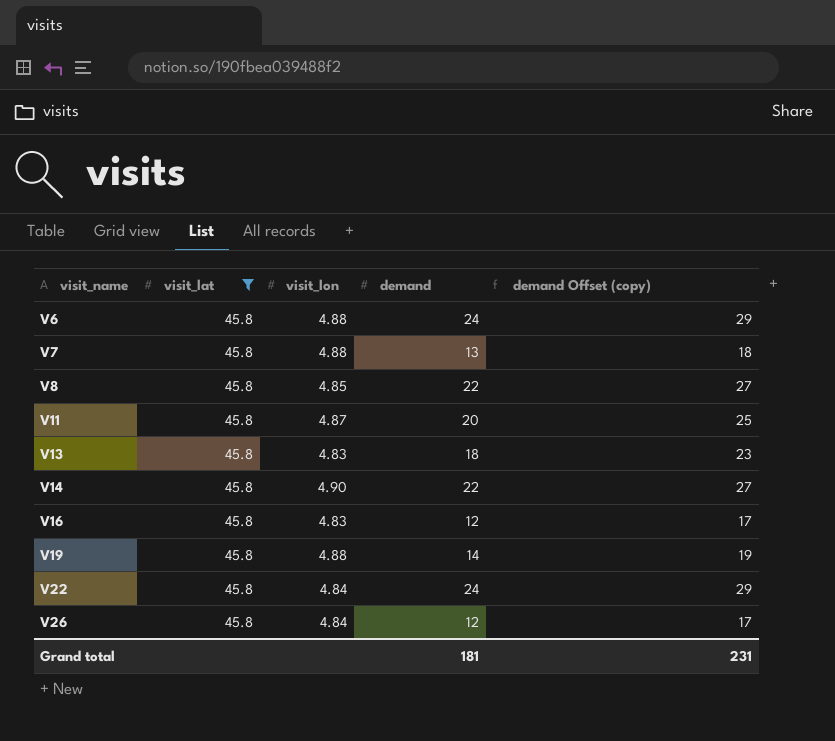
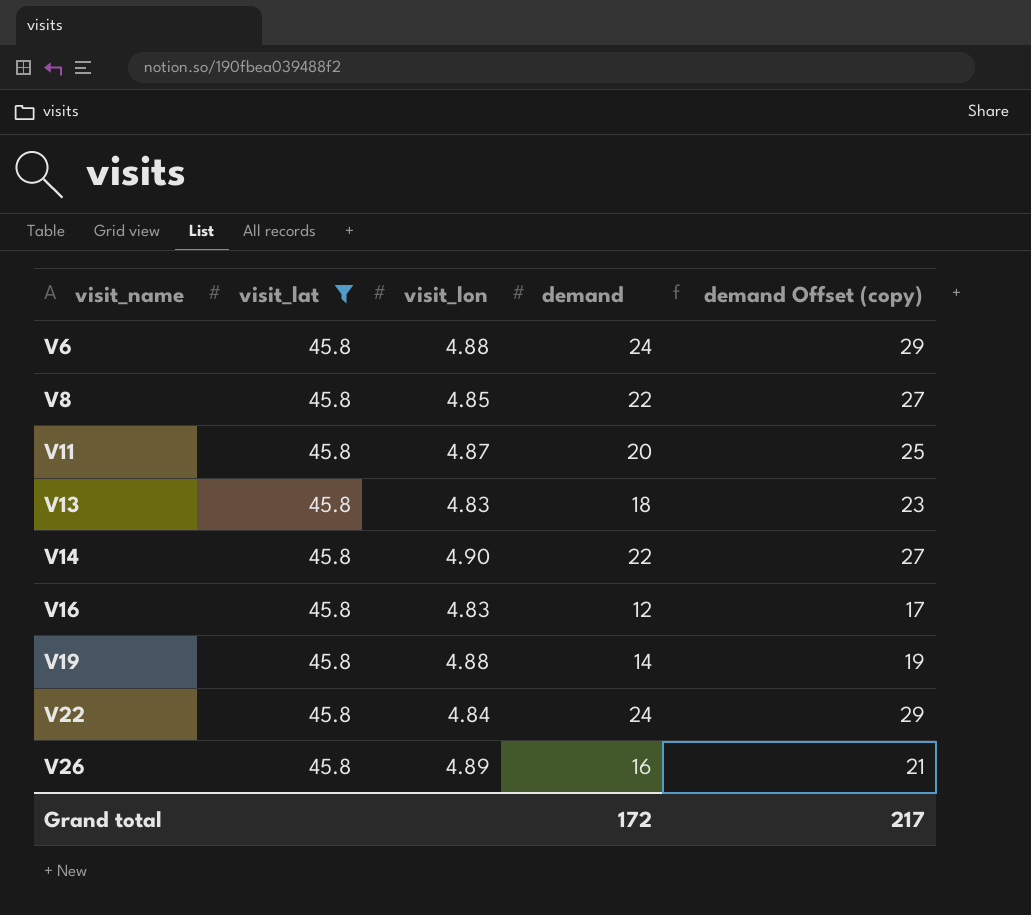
row V7: 45.8 | 4.88 | 13 | 18 -> none
V26 | visit_lon: 4.84 -> 4.89
V26 | demand: 12 -> 16
V26 | demand Offset (copy): 17 -> 21
Grand total | demand: 181 -> 172
Grand total | demand Offset (copy): 231 -> 217

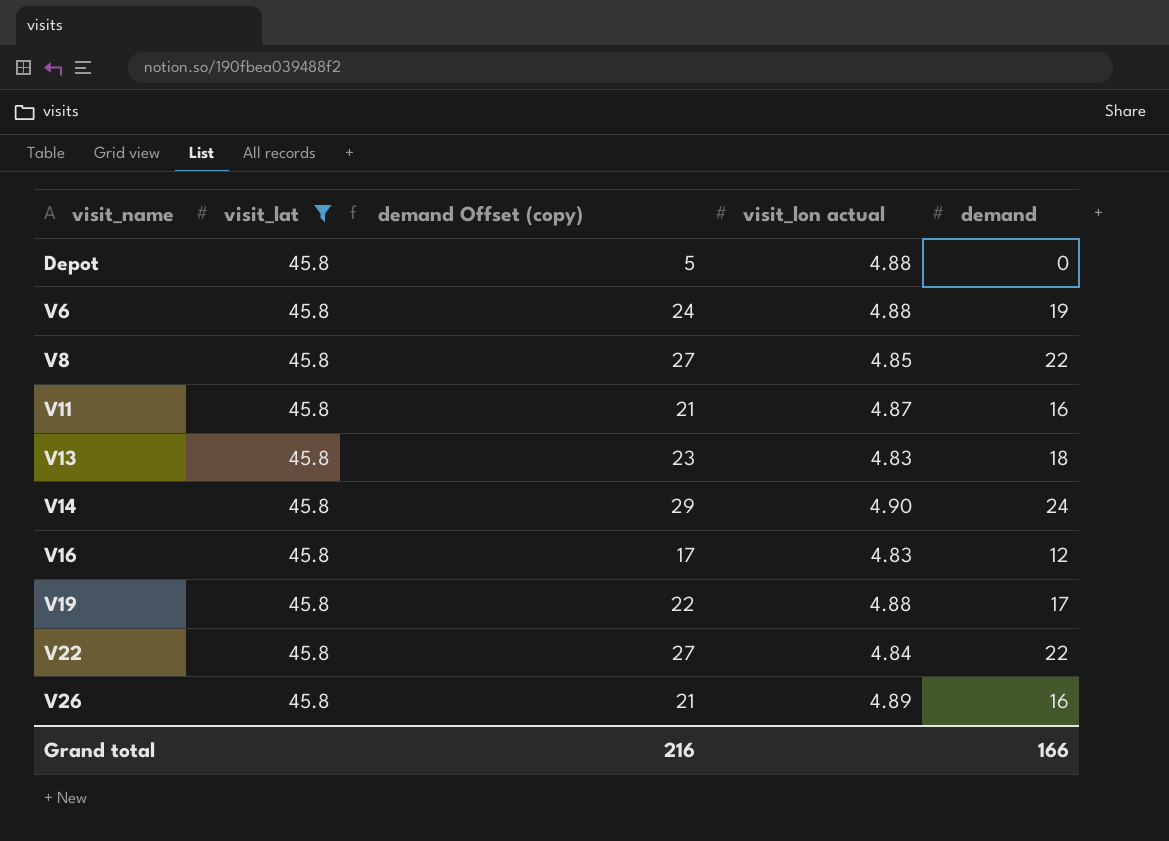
column demand Offset (copy) | position: 5 -> 3
column name: visit_lon -> visit_lon actual
row Depot: none -> 45.8 | 5 | 4.88 | 0
V6 | demand Offset (copy): 29 -> 24
V6 | demand: 24 -> 19
V11 | demand Offset (copy): 25 -> 21
V11 | demand: 20 -> 16
V14 | demand Offset (copy): 27 -> 29
V14 | demand: 22 -> 24
V19 | demand Offset (copy): 19 -> 22
V19 | demand: 14 -> 17
V22 | demand Offset (copy): 29 -> 27
V22 | demand: 24 -> 22
Grand total | demand Offset (copy): 217 -> 216
Grand total | demand: 172 -> 166

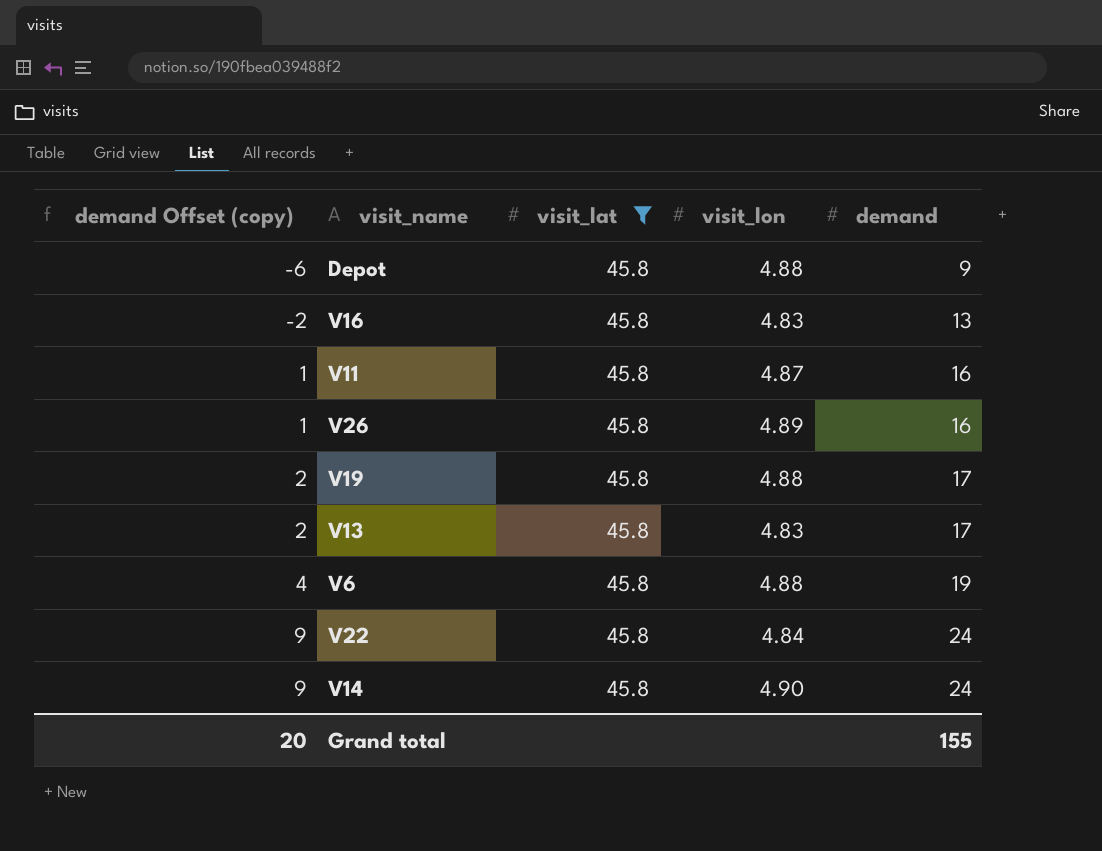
row order: visit_name ascending -> demand Offset (copy) ascending
column demand Offset (copy) | formula: [demand] + 5 -> [demand] - 15
column demand Offset (copy) | position: 3 -> 1
column name: visit_lon actual -> visit_lon
row V8: 45.8 | 27 | 4.85 | 22 -> none
Depot | demand: 0 -> 9
V16 | demand: 12 -> 13
V13 | demand: 18 -> 17
V22 | demand: 22 -> 24
Grand total | demand Offset (copy): 216 -> 20
Grand total | demand: 166 -> 155

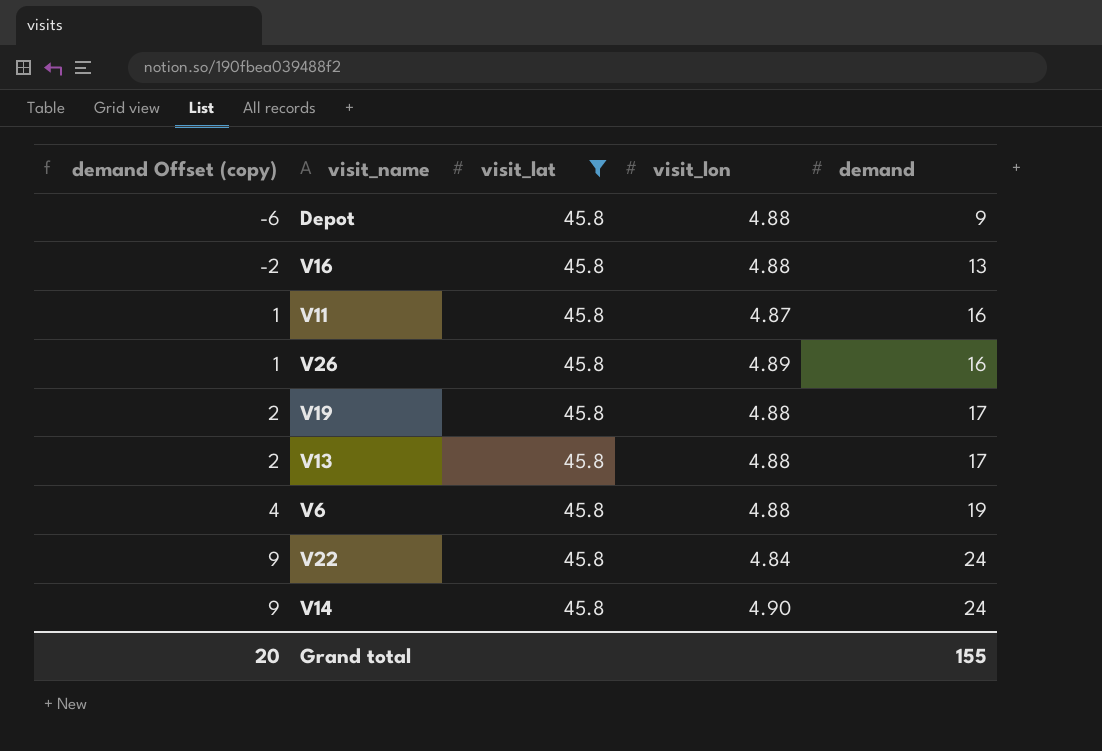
V16 | visit_lon: 4.83 -> 4.88
V13 | visit_lon: 4.83 -> 4.88

